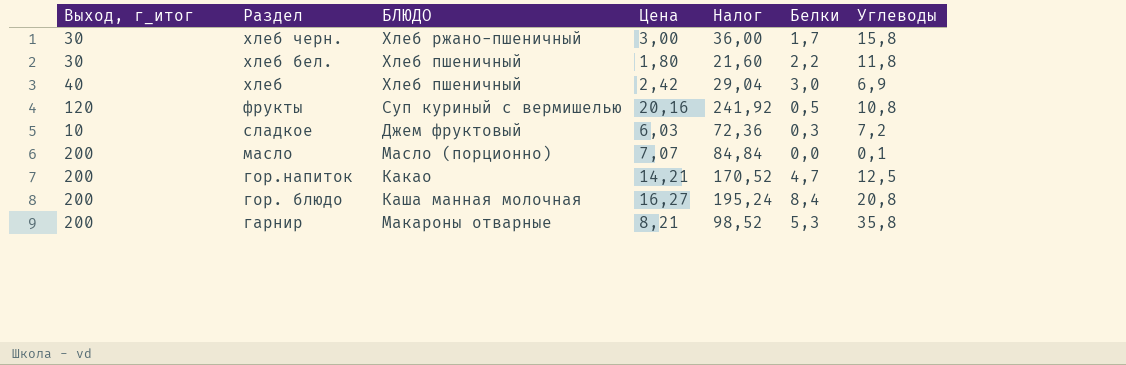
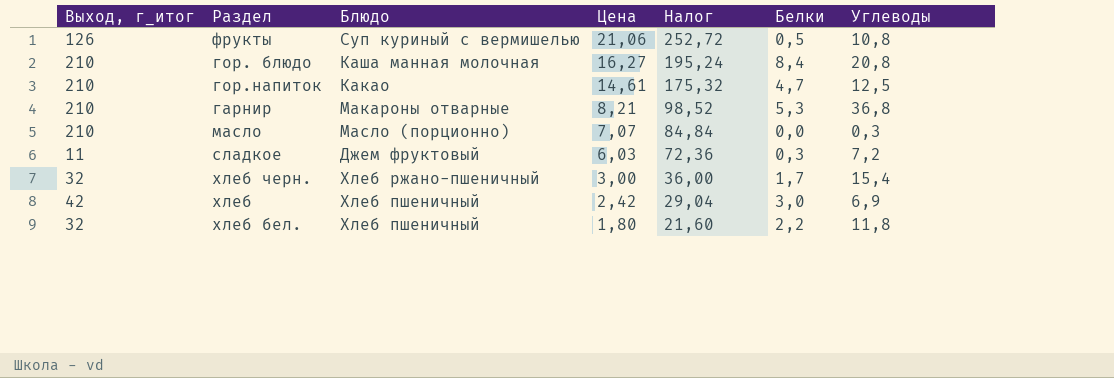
row order: Раздел descending -> Цена descending
column name: БЛЮДО -> Блюдо
фрукты | Выход, г_итог: 120 -> 126
фрукты | Цена: 20,16 -> 21,06
фрукты | Налог: 241,92 -> 252,72
гор. блюдо | Выход, г_итог: 200 -> 210
гор.напиток | Выход, г_итог: 200 -> 210
гор.напиток | Цена: 14,21 -> 14,61
гор.напиток | Налог: 170,52 -> 175,32
гарнир | Выход, г_итог: 200 -> 210
гарнир | Углеводы: 35,8 -> 36,8
масло | Выход, г_итог: 200 -> 210
масло | Углеводы: 0,1 -> 0,3
сладкое | Выход, г_итог: 10 -> 11
хлеб черн. | Выход, г_итог: 30 -> 32
хлеб черн. | Углеводы: 15,8 -> 15,4
хлеб | Выход, г_итог: 40 -> 42
хлеб бел. | Выход, г_итог: 30 -> 32

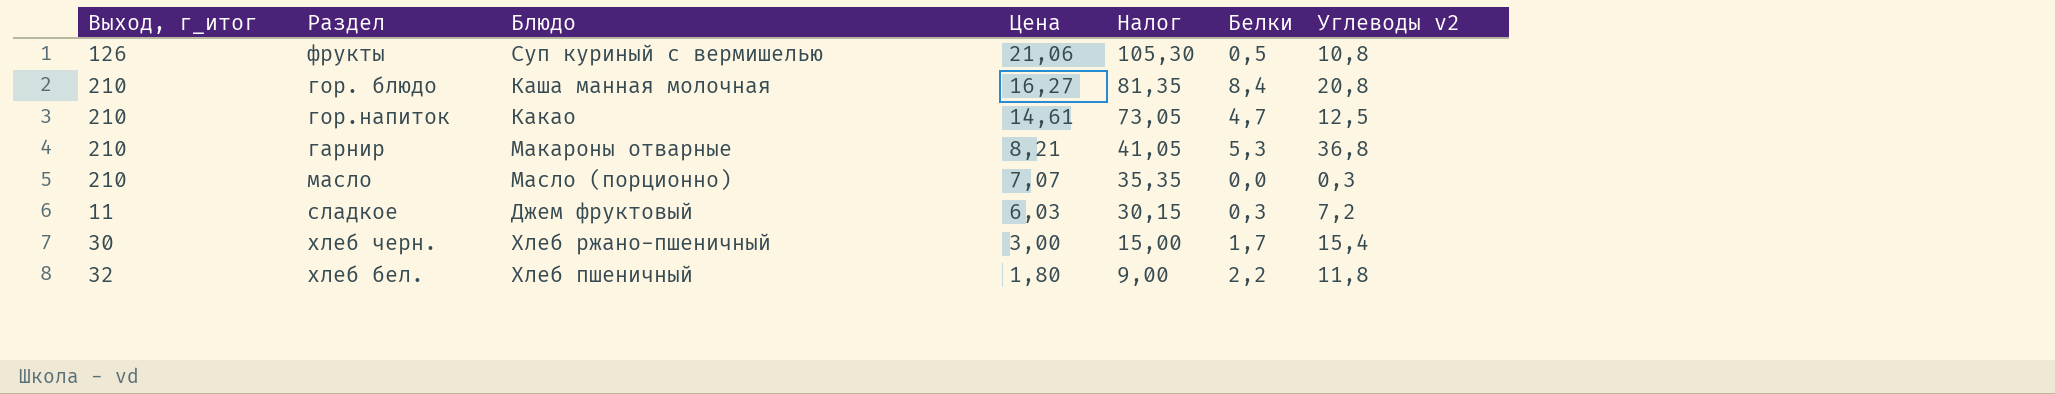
column Налог | formula: [Цена] * 12 -> [Цена] * 5
column name: Углеводы -> Углеводы v2
row хлеб: 42 | Хлеб пшеничный | 2,42 | 29,04 | 3,0 | 6,9 -> none
хлеб черн. | Выход, г_итог: 32 -> 30

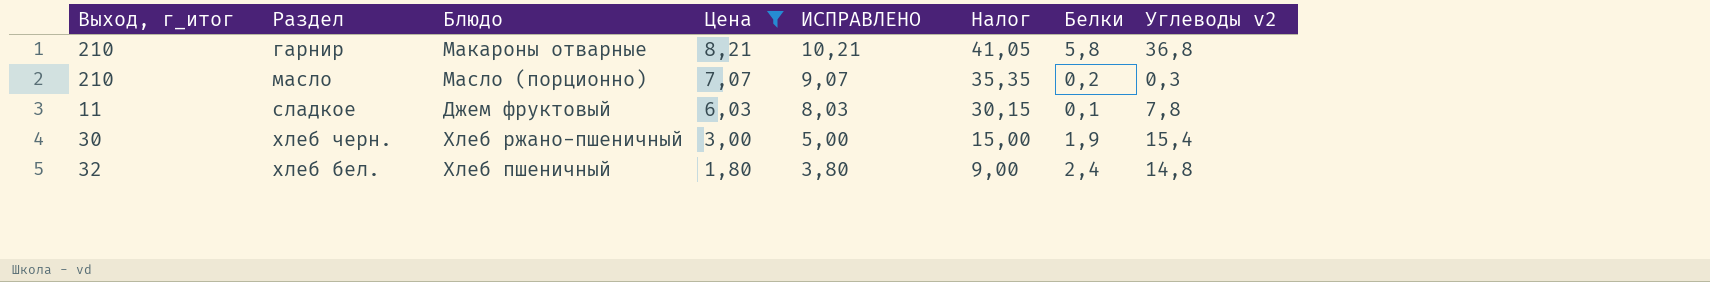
filter: none -> Цена <= 8,21
column ИСПРАВЛЕНО | formula: none -> [Цена] + 2
гарнир | Белки: 5,3 -> 5,8
масло | Белки: 0,0 -> 0,2
сладкое | Белки: 0,3 -> 0,1
сладкое | Углеводы v2: 7,2 -> 7,8
хлеб черн. | Белки: 1,7 -> 1,9
хлеб бел. | Белки: 2,2 -> 2,4
хлеб бел. | Углеводы v2: 11,8 -> 14,8

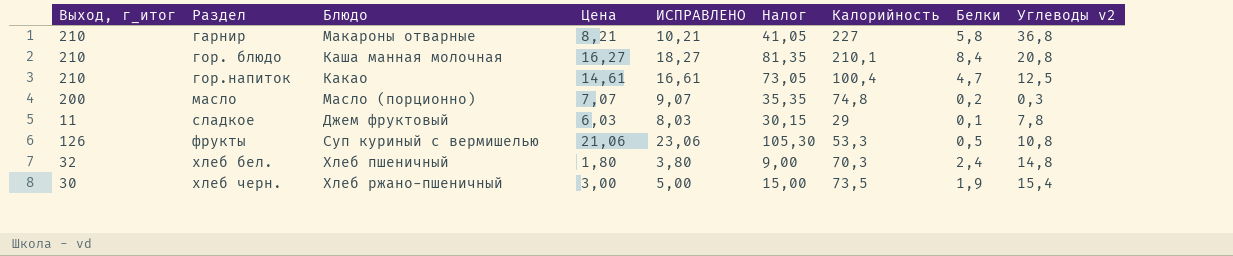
filter: Цена <= 8,21 -> none
row order: Цена descending -> Раздел ascending
column Калорийность | position: none -> 7
масло | Выход, г_итог: 210 -> 200

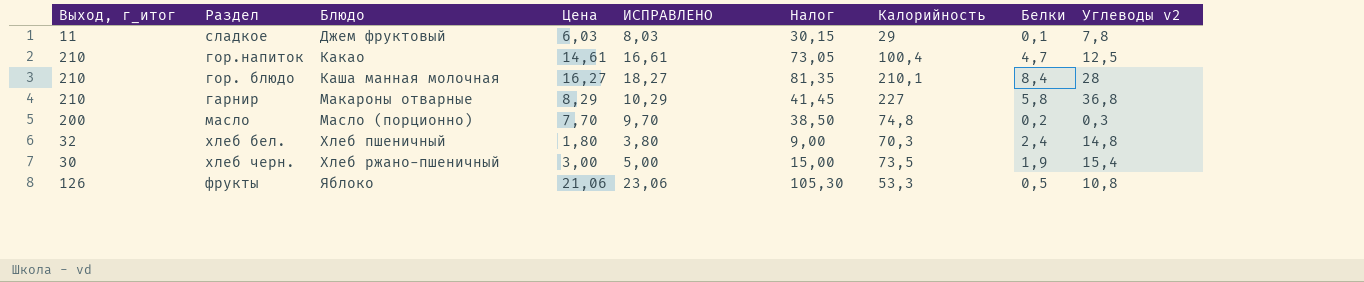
row order: Раздел ascending -> Блюдо ascending
гор. блюдо | Углеводы v2: 20,8 -> 28
гарнир | Цена: 8,21 -> 8,29
гарнир | ИСПРАВЛЕНО: 10,21 -> 10,29
гарнир | Налог: 41,05 -> 41,45
масло | Цена: 7,07 -> 7,70
масло | ИСПРАВЛЕНО: 9,07 -> 9,70
масло | Налог: 35,35 -> 38,50
фрукты | Блюдо: Суп куриный с вермишелью -> Яблоко

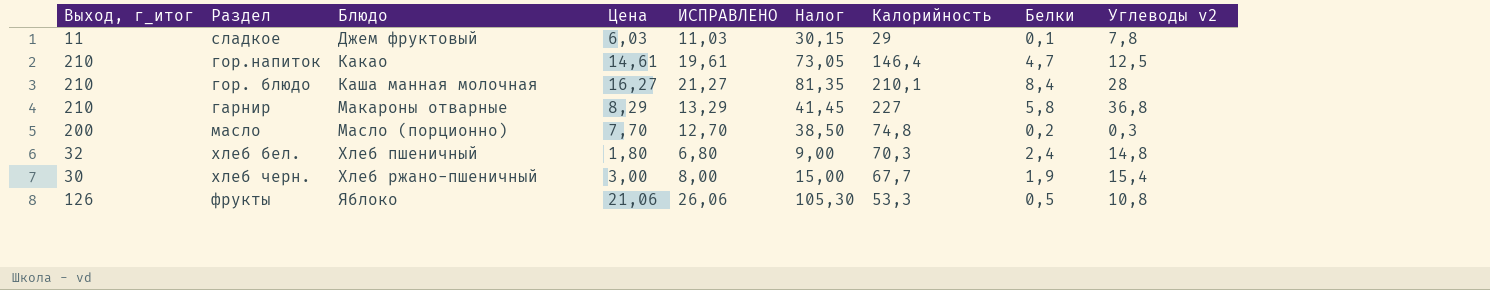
column ИСПРАВЛЕНО | formula: [Цена] + 2 -> [Цена] + 5
гор.напиток | Калорийность: 100,4 -> 146,4
хлеб черн. | Калорийность: 73,5 -> 67,7

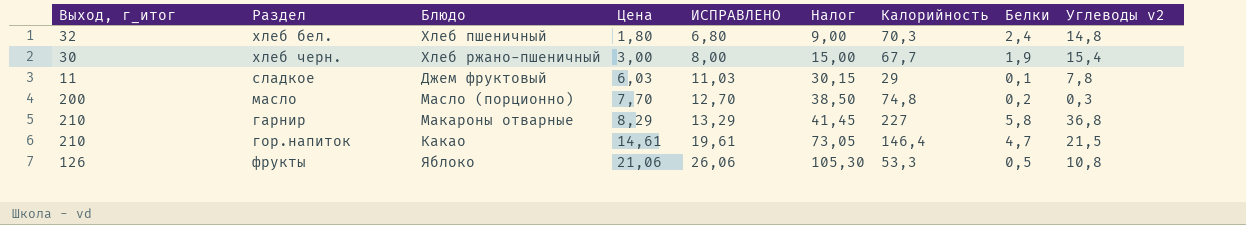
row order: Блюдо ascending -> Цена ascending
row гор. блюдо: 210 | Каша манная молочная | 16,27 | 21,27 | 81,35 | 210,1 | 8,4 | 28 -> none
гор.напиток | Углеводы v2: 12,5 -> 21,5

